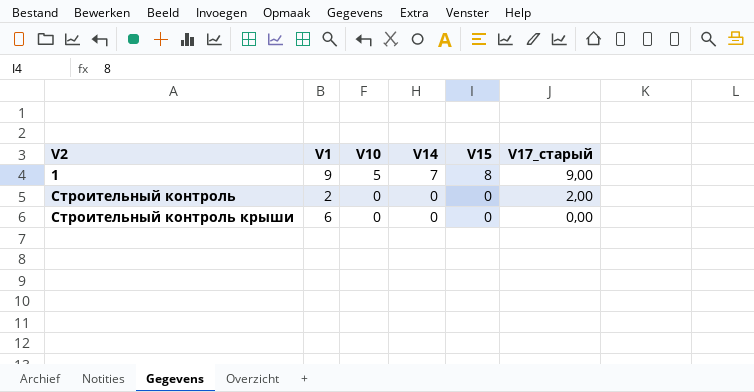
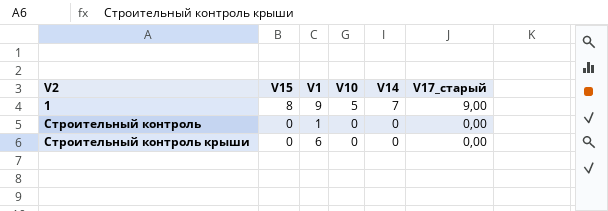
column V15 | position: 5 -> 2
Строительный контроль | V1: 2 -> 1
Строительный контроль | V17_старый: 2,00 -> 0,00

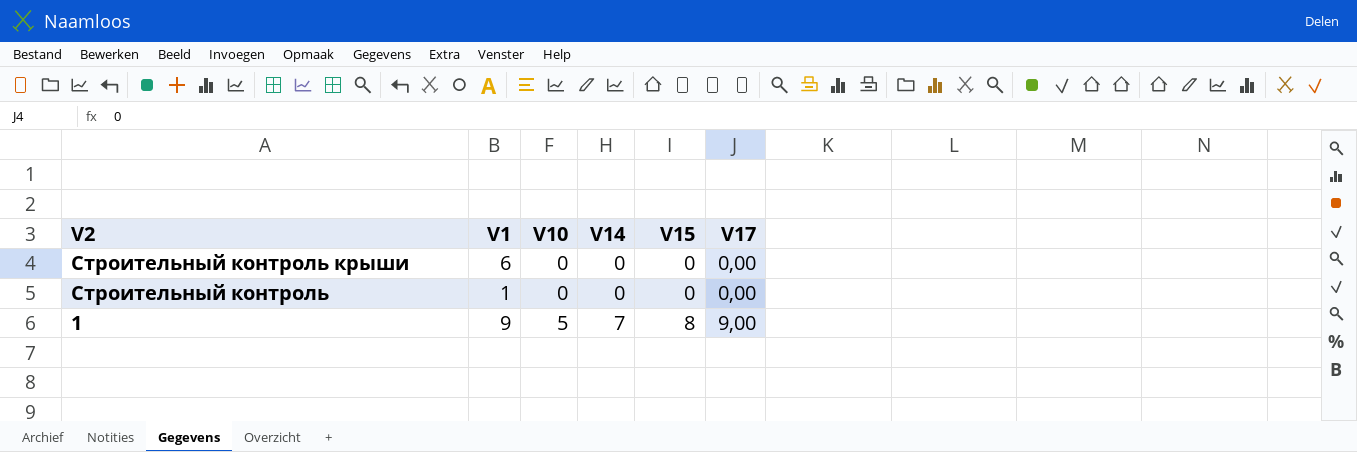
row order: V2 ascending -> V2 descending
column V15 | position: 2 -> 5
column name: V17_старый -> V17

